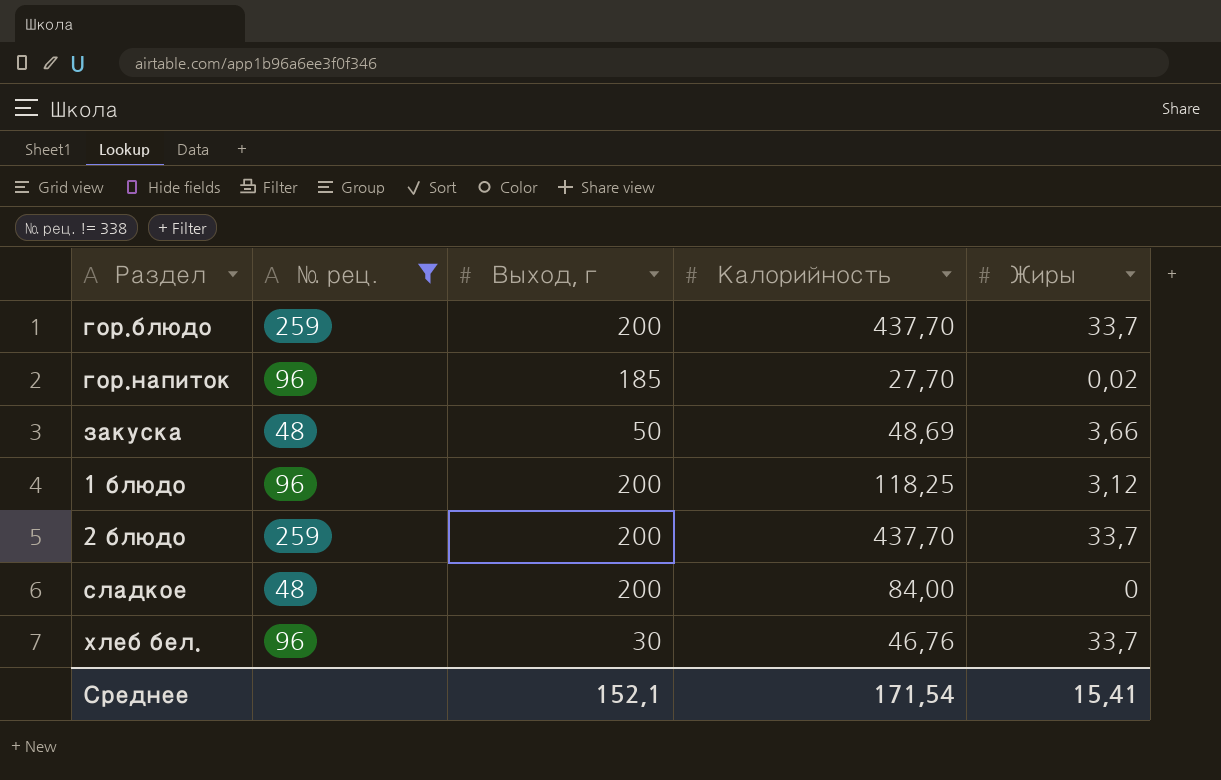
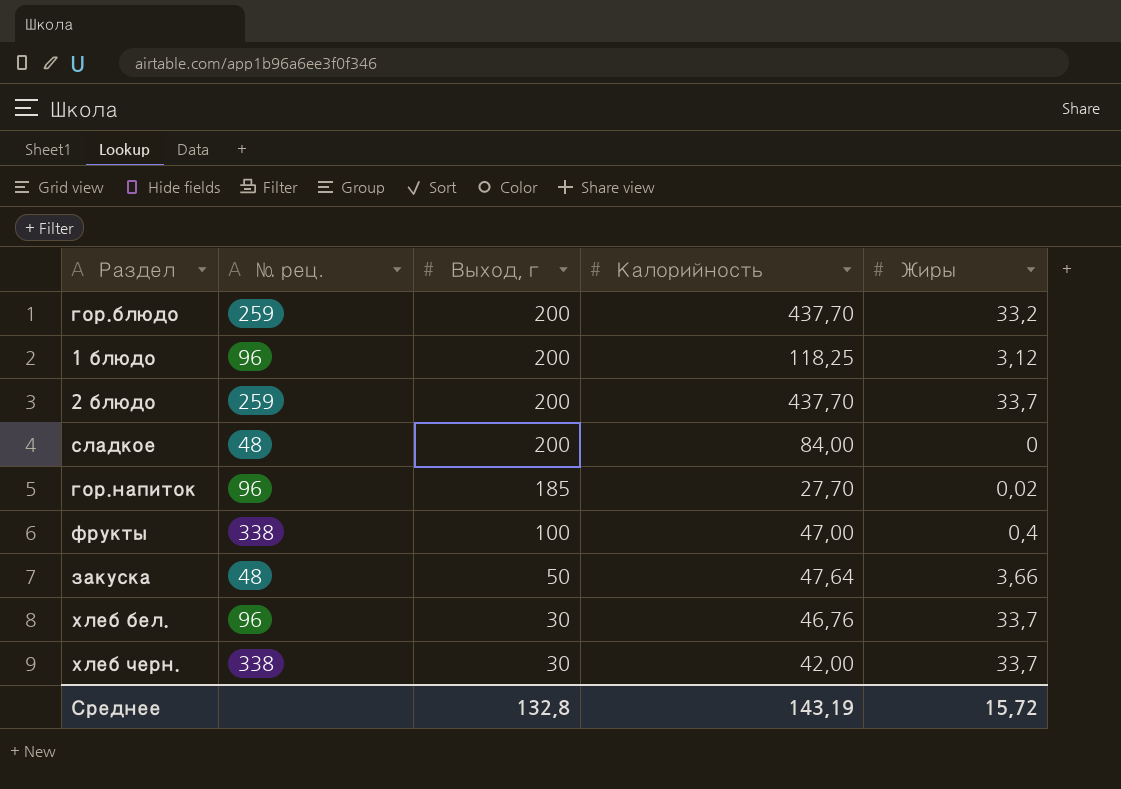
filter: № рец. != 338 -> none
row order: none -> Выход, г descending
гор.блюдо | Жиры: 33,7 -> 33,2
закуска | Калорийность: 48,69 -> 47,64
Среднее | Выход, г: 152,1 -> 132,8
Среднее | Калорийность: 171,54 -> 143,19
Среднее | Жиры: 15,41 -> 15,72

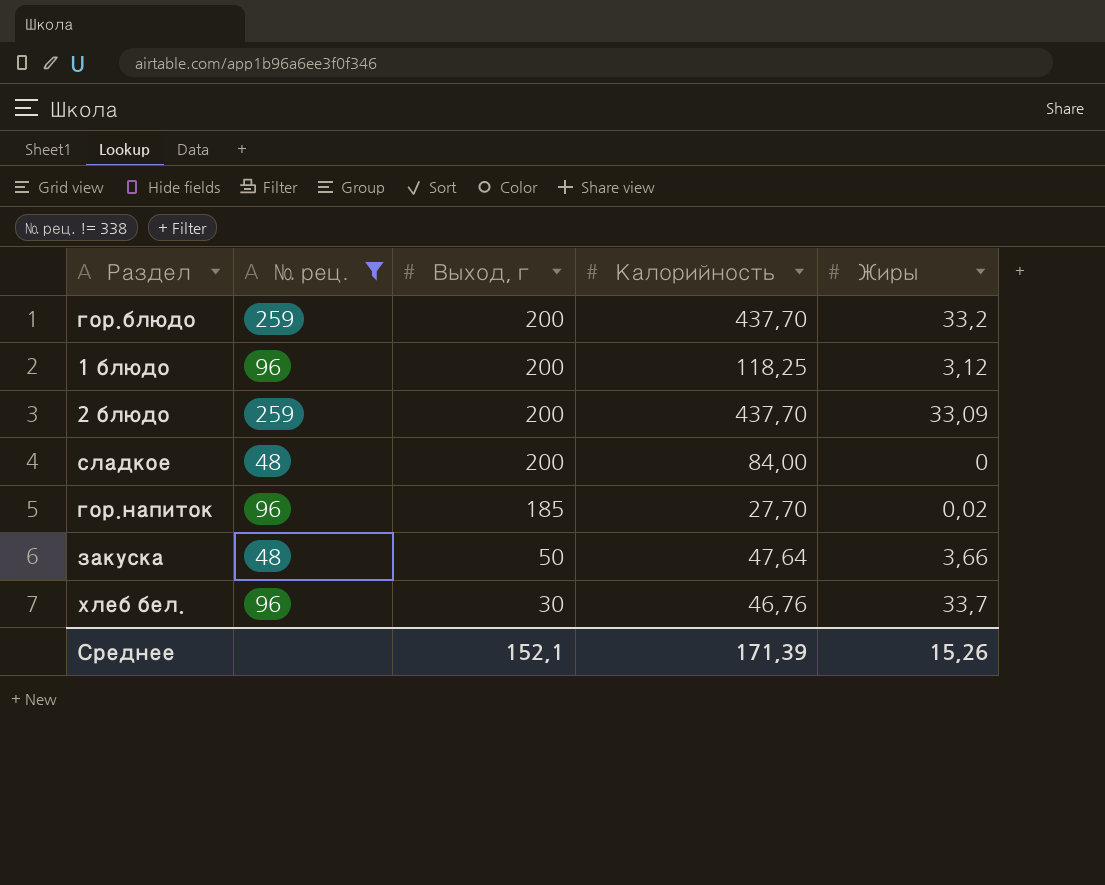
filter: none -> № рец. != 338
2 блюдо | Жиры: 33,7 -> 33,09
Среднее | Выход, г: 132,8 -> 152,1
Среднее | Калорийность: 143,19 -> 171,39
Среднее | Жиры: 15,72 -> 15,26

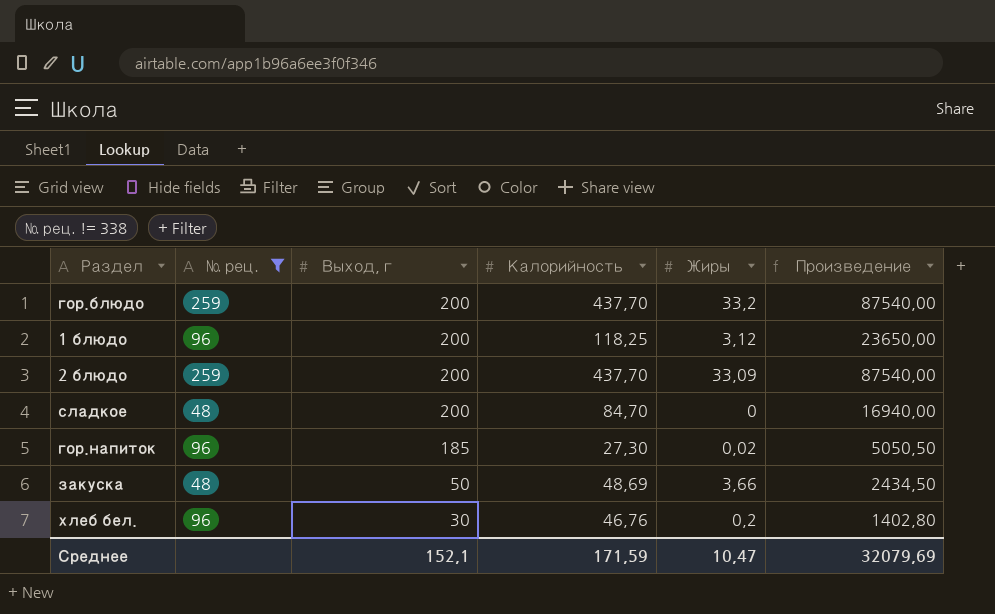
column Произведение | formula: none -> [Выход, г] * [Калорийность]
сладкое | Калорийность: 84,00 -> 84,70
гор.напиток | Калорийность: 27,70 -> 27,30
закуска | Калорийность: 47,64 -> 48,69
хлеб бел. | Жиры: 33,7 -> 0,2
Среднее | Калорийность: 171,39 -> 171,59
Среднее | Жиры: 15,26 -> 10,47

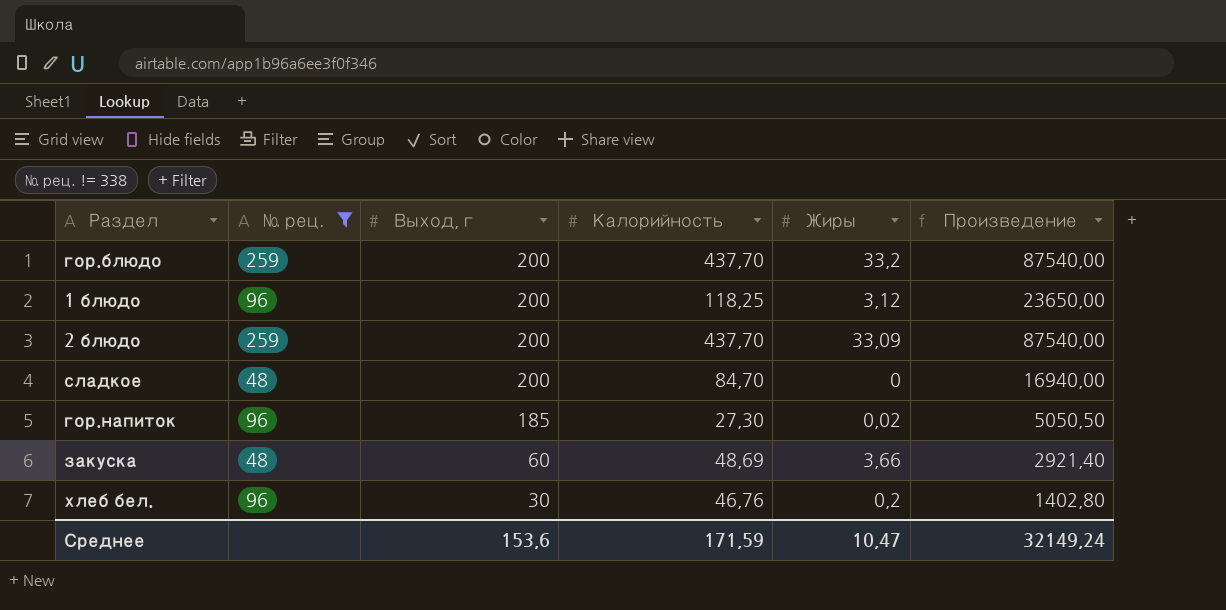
закуска | Выход, г: 50 -> 60
закуска | Произведение: 2434,50 -> 2921,40
Среднее | Выход, г: 152,1 -> 153,6
Среднее | Произведение: 32079,69 -> 32149,24

